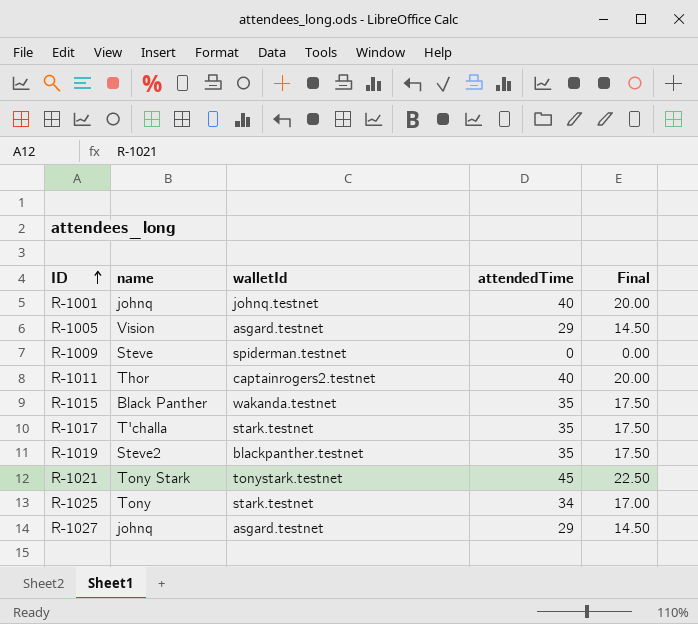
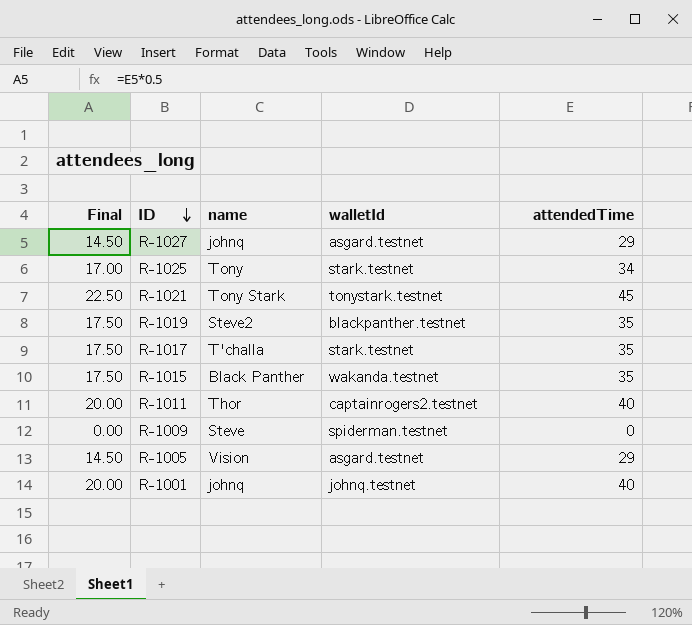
row order: ID ascending -> ID descending
column Final | position: 5 -> 1

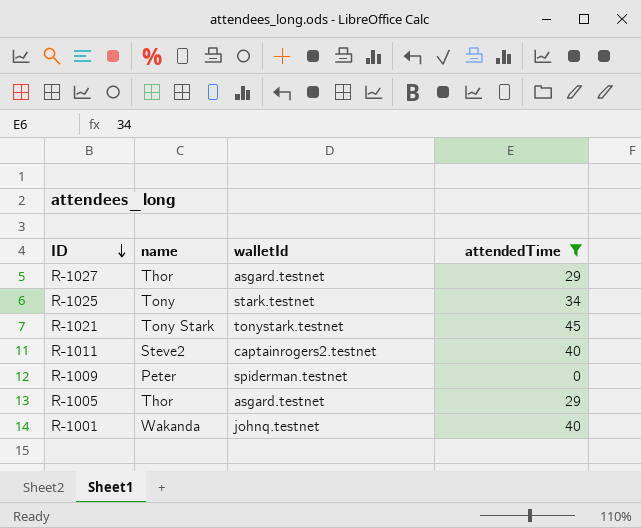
filter: none -> attendedTime != 35
column Final | formula: [attendedTime] * 0.5 -> none
R-1027 | name: johnq -> Thor
R-1011 | name: Thor -> Steve2
R-1009 | name: Steve -> Peter
R-1005 | name: Vision -> Thor
R-1001 | name: johnq -> Wakanda

